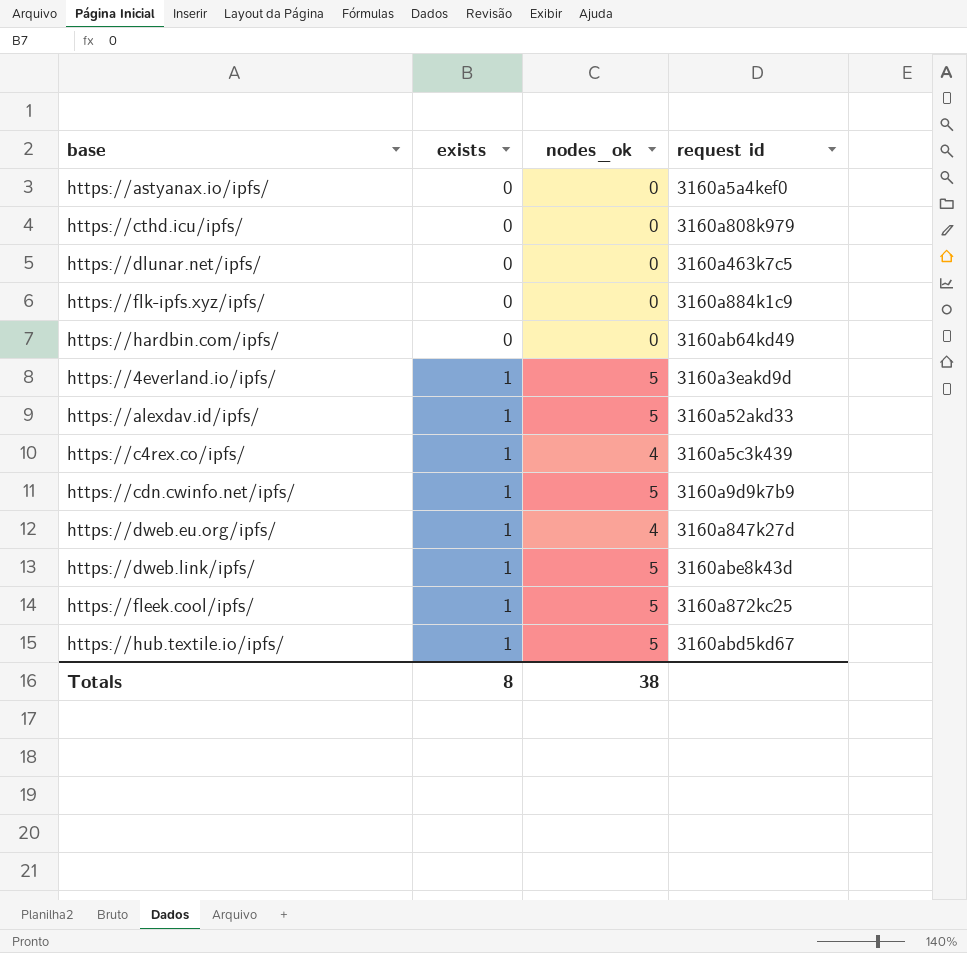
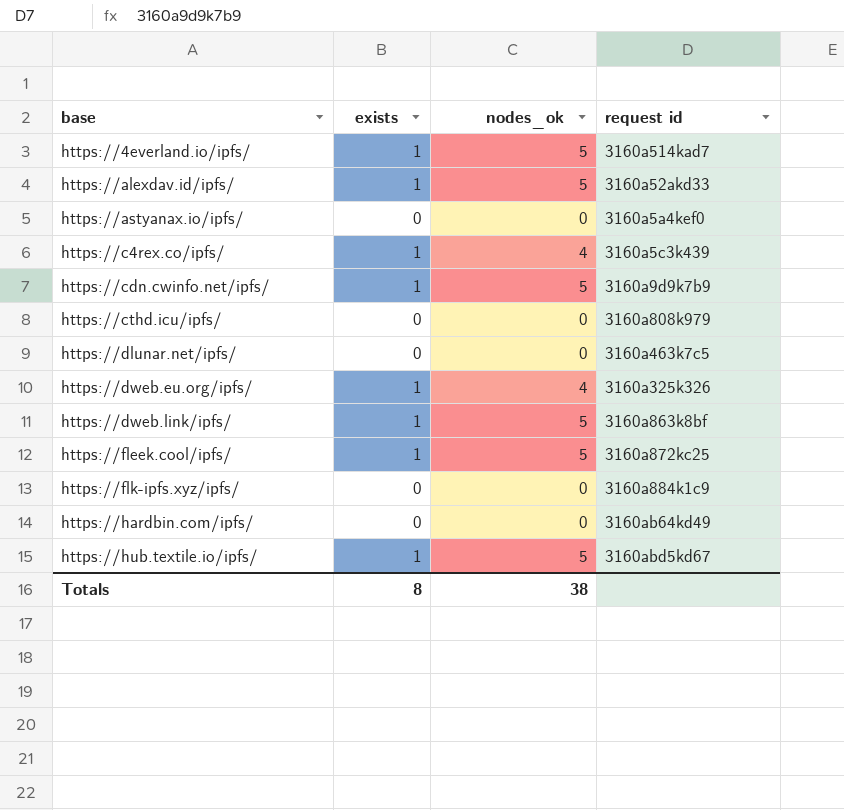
row order: exists ascending -> base ascending
https://4everland.io/ipfs/ | request id: 3160a3eakd9d -> 3160a514kad7
https://dweb.eu.org/ipfs/ | request id: 3160a847k27d -> 3160a325k326
https://dweb.link/ipfs/ | request id: 3160abe8k43d -> 3160a863k8bf

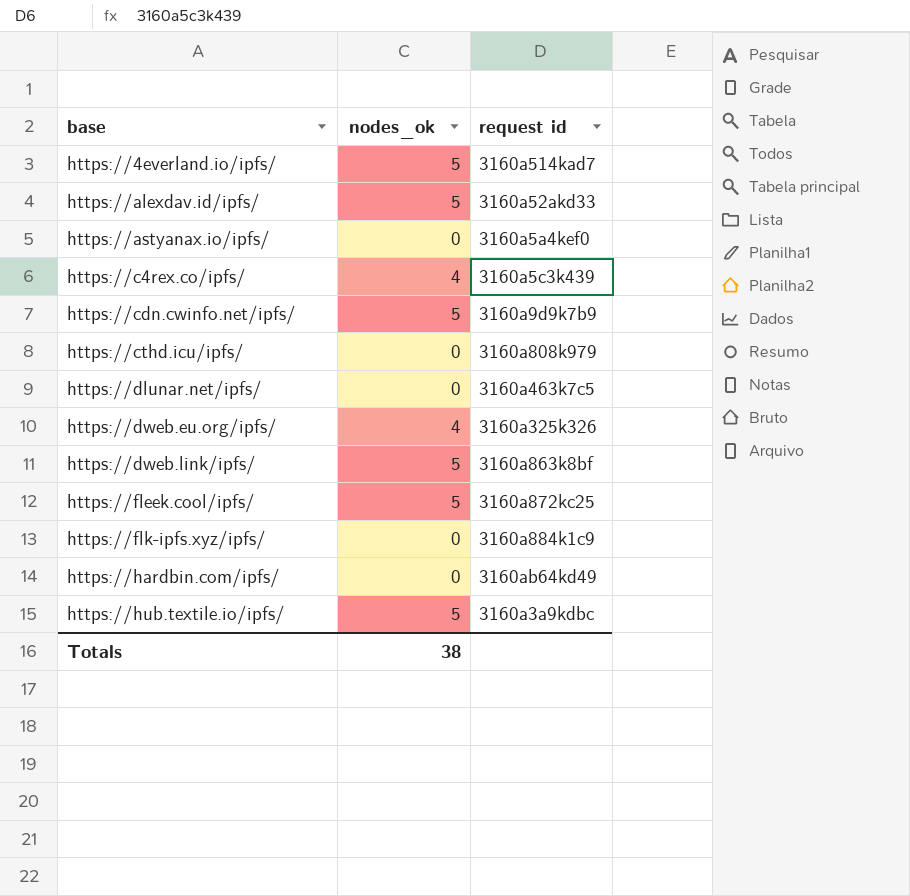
column exists | position: 2 -> none
https://hub.textile.io/ipfs/ | request id: 3160abd5kd67 -> 3160a3a9kdbc

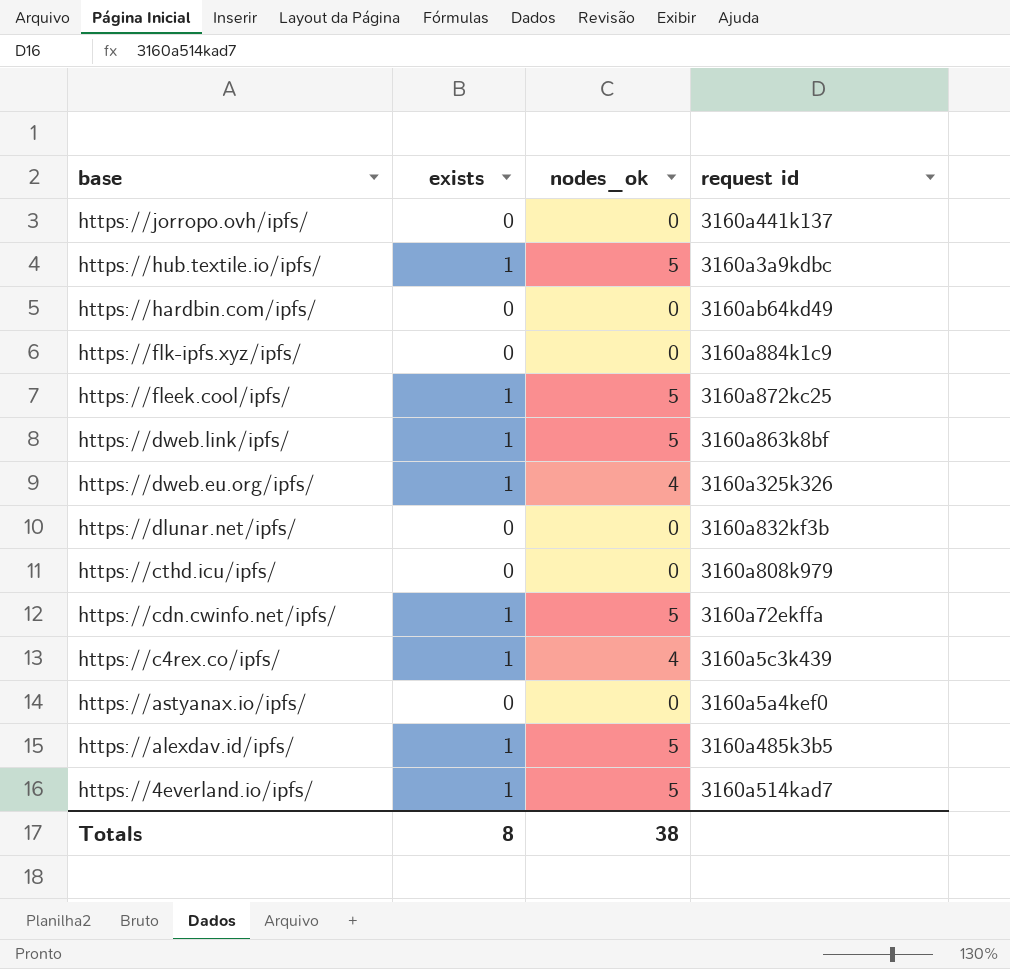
row order: base ascending -> base descending
column exists | position: none -> 2
row https://jorropo.ovh/ipfs/: none -> 0 | 0 | 3160a441k137
https://dlunar.net/ipfs/ | request id: 3160a463k7c5 -> 3160a832kf3b
https://cdn.cwinfo.net/ipfs/ | request id: 3160a9d9k7b9 -> 3160a72ekffa
https://alexdav.id/ipfs/ | request id: 3160a52akd33 -> 3160a485k3b5

